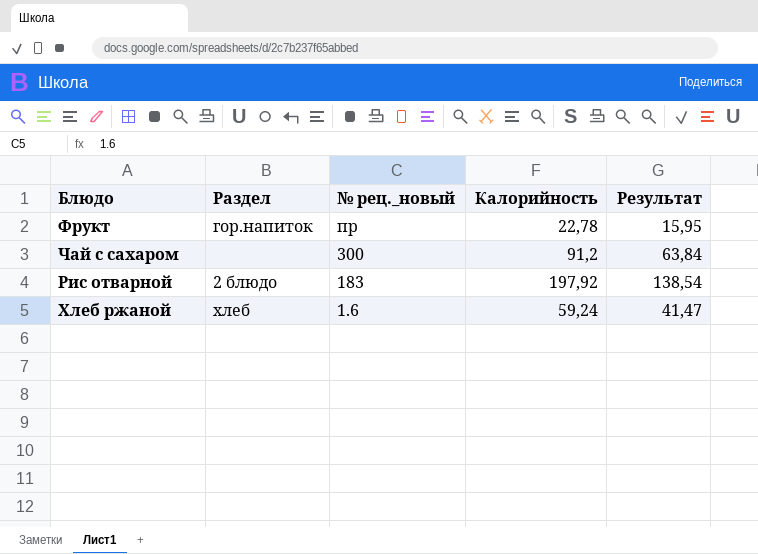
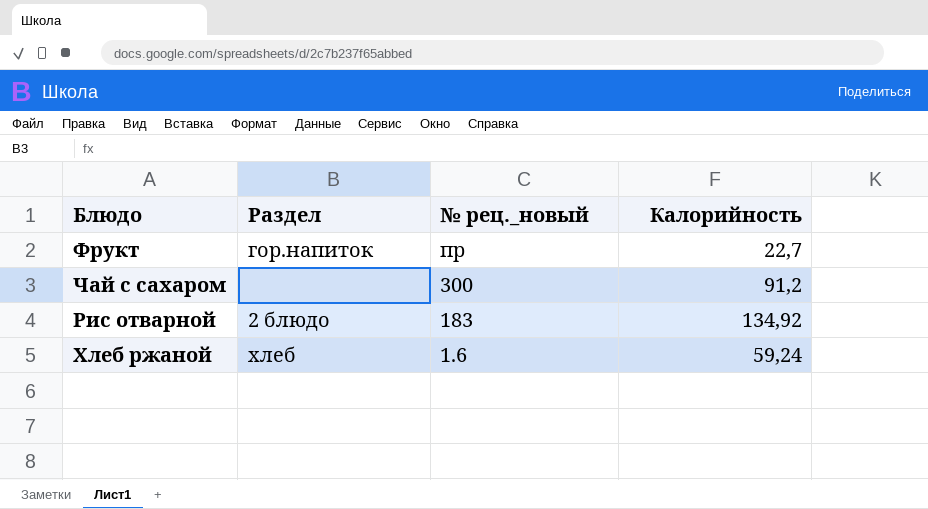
column Результат | formula: [Калорийность] * 0,7 -> none
Фрукт | Калорийность: 22,78 -> 22,7
Рис отварной | Калорийность: 197,92 -> 134,92

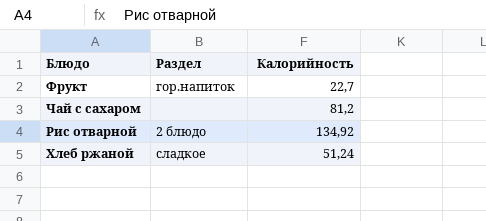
column № рец._новый | position: 3 -> none
Чай с сахаром | Калорийность: 91,2 -> 81,2
Хлеб ржаной | Раздел: хлеб -> сладкое
Хлеб ржаной | Калорийность: 59,24 -> 51,24

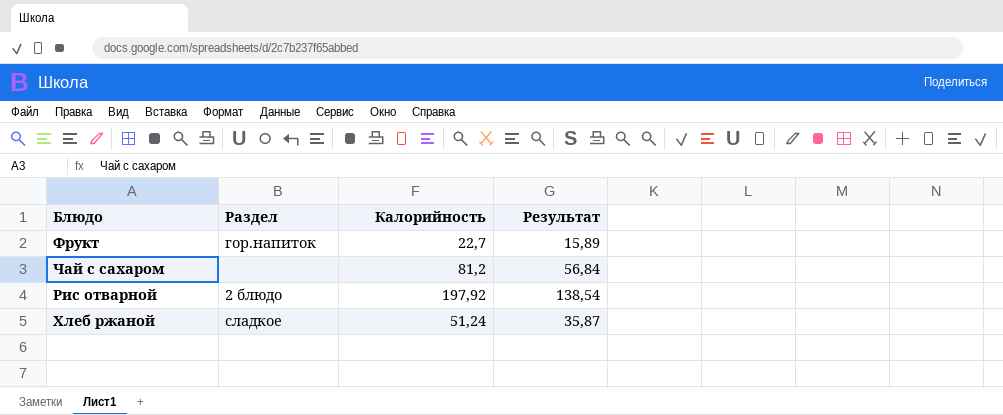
column Результат | formula: none -> [Калорийность] * 0,7
Рис отварной | Калорийность: 134,92 -> 197,92

